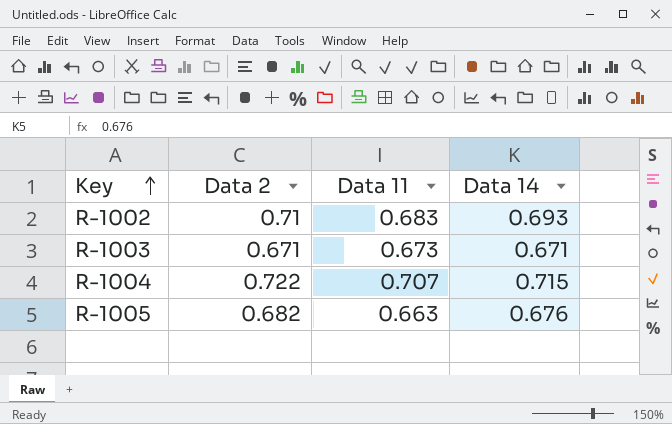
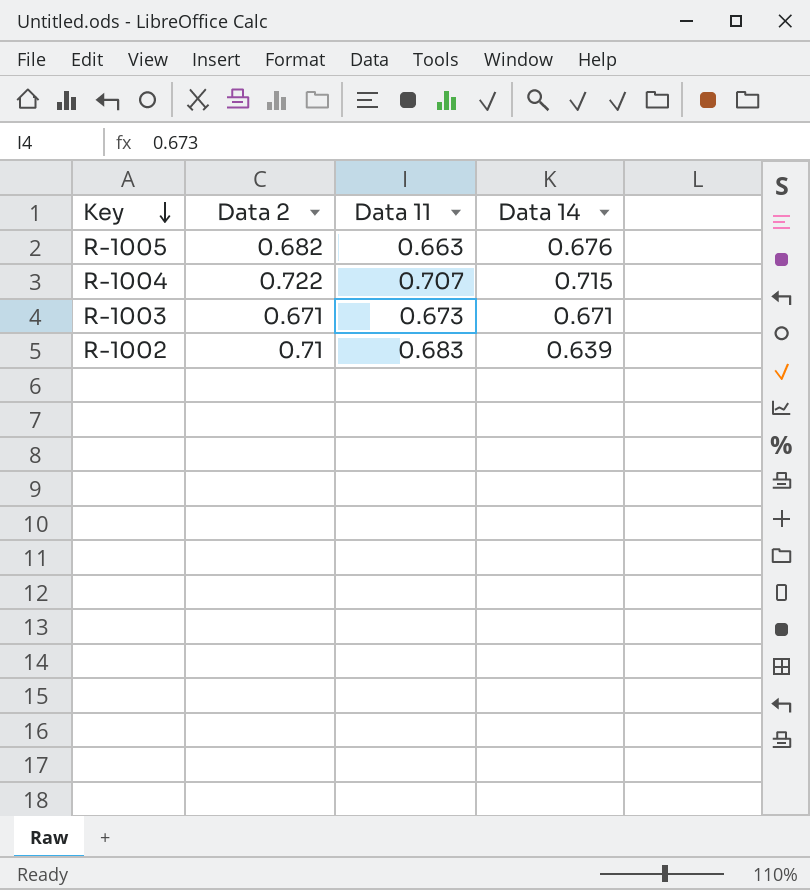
row order: Key ascending -> Key descending
R-1002 | Data 14: 0.693 -> 0.639

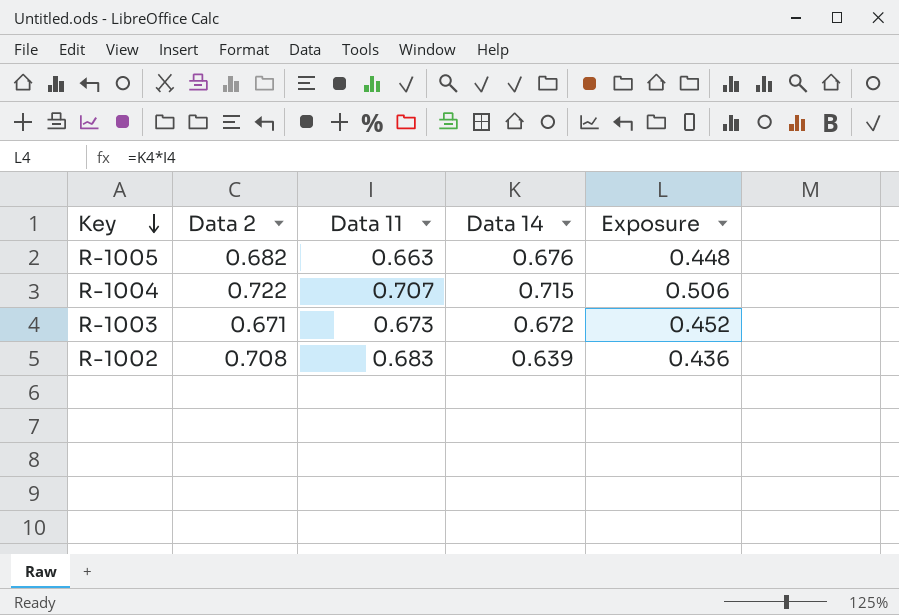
column Exposure | formula: none -> [Data 11] * [Data 14]
R-1003 | Data 14: 0.671 -> 0.672
R-1002 | Data 2: 0.71 -> 0.708

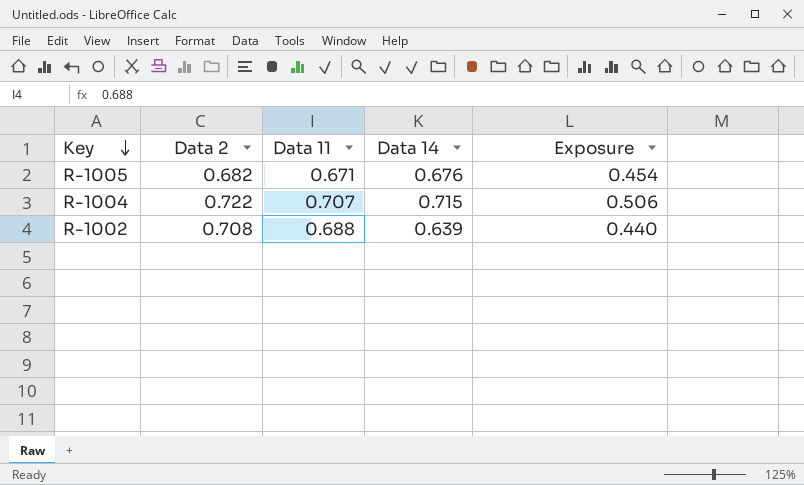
row R-1003: 0.671 | 0.673 | 0.672 | 0.452 -> none
R-1005 | Data 11: 0.663 -> 0.671
R-1005 | Exposure: 0.448 -> 0.454
R-1002 | Data 11: 0.683 -> 0.688
R-1002 | Exposure: 0.436 -> 0.440

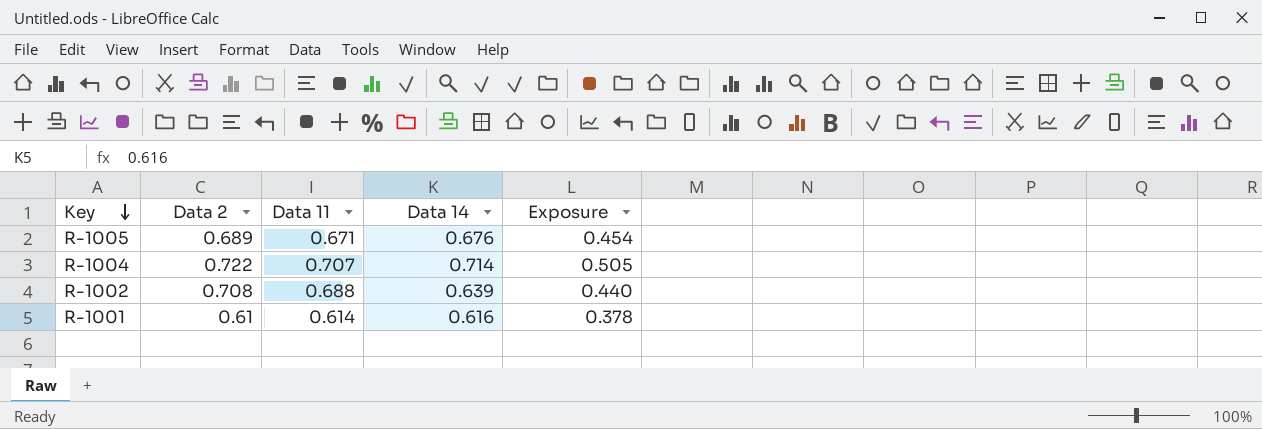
R-1005 | Data 2: 0.682 -> 0.689
R-1004 | Data 14: 0.715 -> 0.714
R-1004 | Exposure: 0.506 -> 0.505
row R-1001: none -> 0.61 | 0.614 | 0.616 | 0.378

